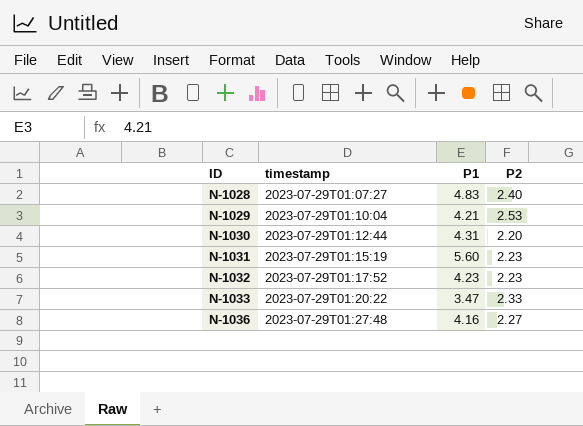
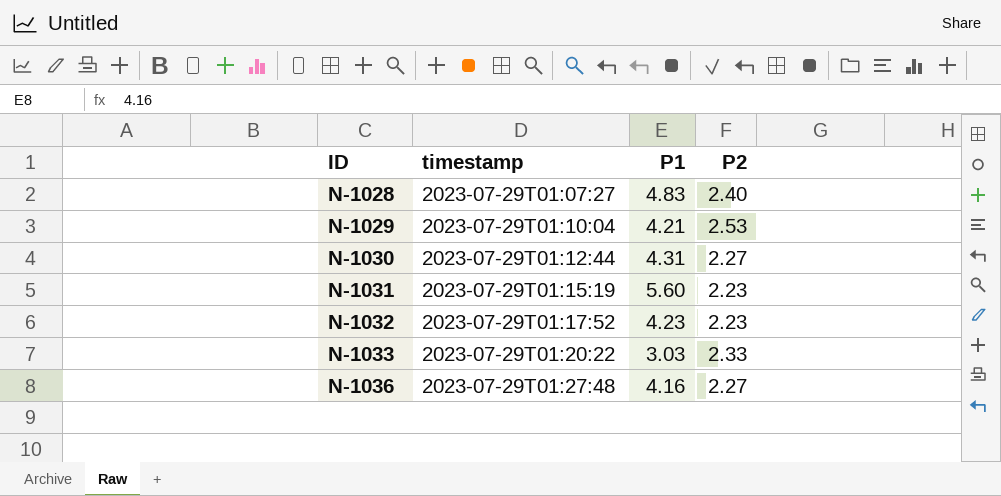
N-1030 | P2: 2.20 -> 2.27
N-1033 | P1: 3.47 -> 3.03

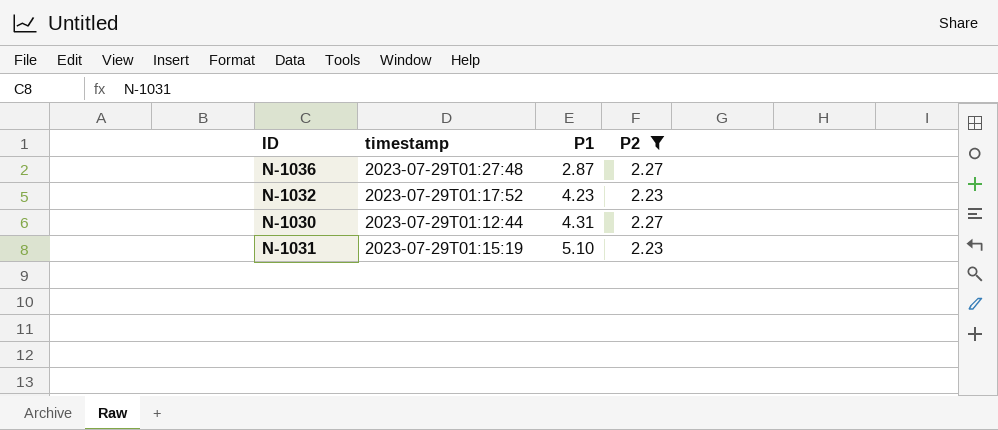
filter: none -> P2 <= 2.27
row order: ID ascending -> P1 ascending
N-1036 | P1: 4.16 -> 2.87
N-1031 | P1: 5.60 -> 5.10

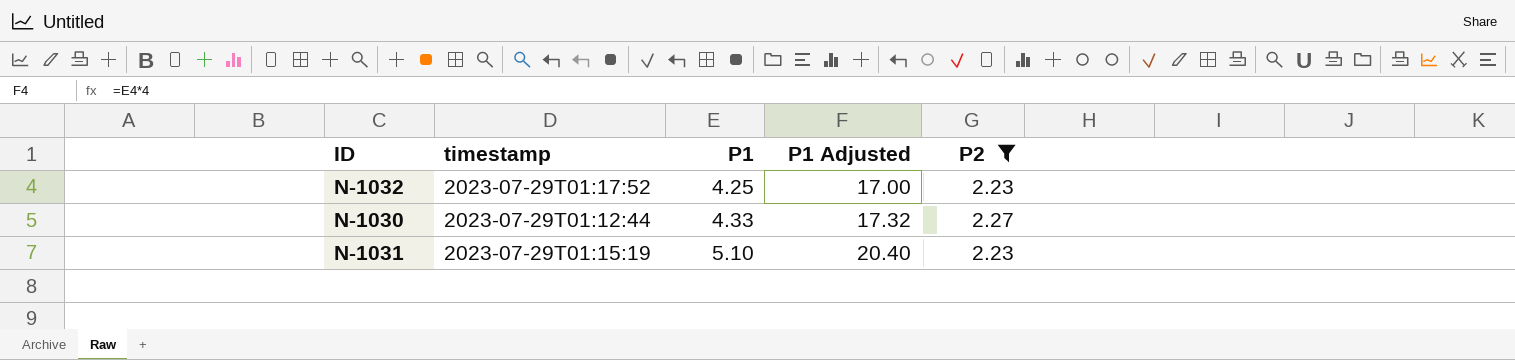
column P1 Adjusted | formula: none -> [P1] * 4
row N-1036: 2023-07-29T01:27:48 | 2.87 | 2.27 -> none
N-1032 | P1: 4.23 -> 4.25
N-1030 | P1: 4.31 -> 4.33

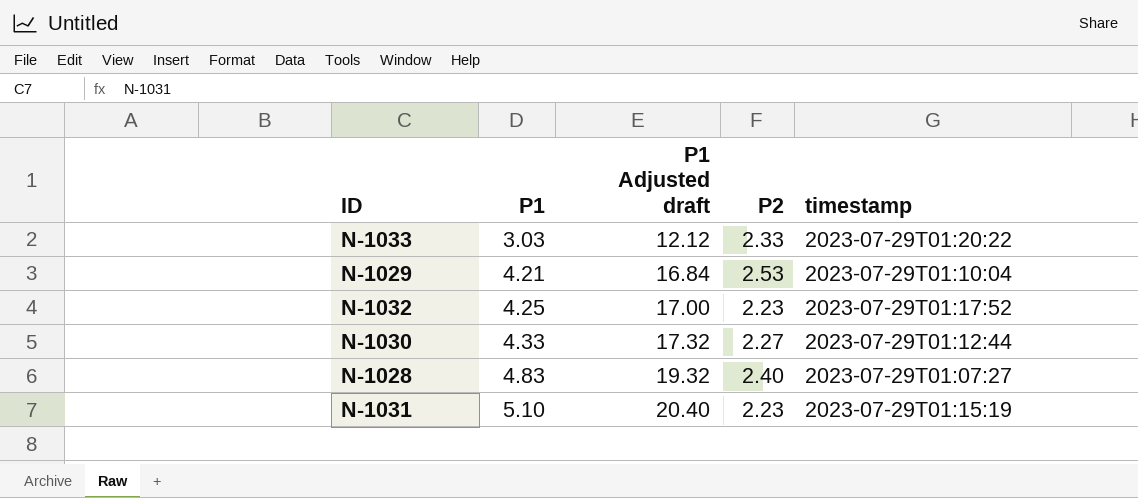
filter: P2 <= 2.27 -> none
column name: P1 Adjusted -> P1 Adjusted draft
column timestamp | position: 2 -> 5

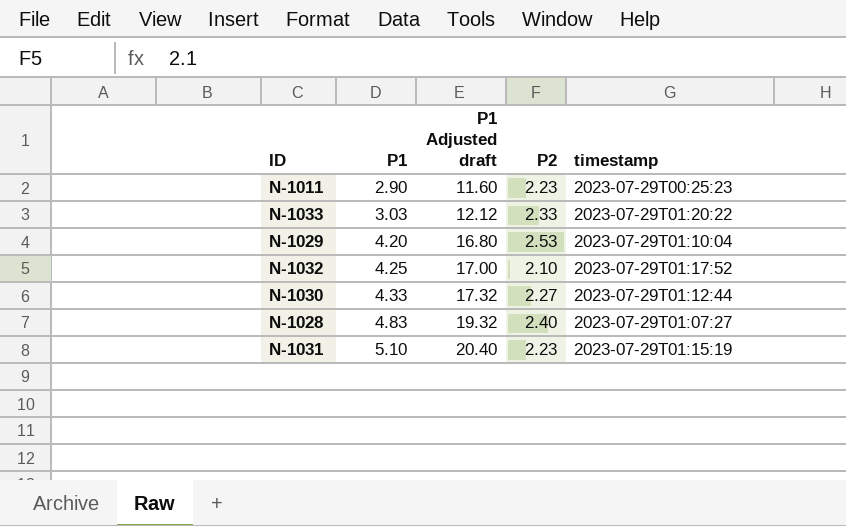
row N-1011: none -> 2.90 | 11.60 | 2.23 | 2023-07-29T00:25:23
N-1029 | P1: 4.21 -> 4.20
N-1029 | P1 Adjusted draft: 16.84 -> 16.80
N-1032 | P2: 2.23 -> 2.10

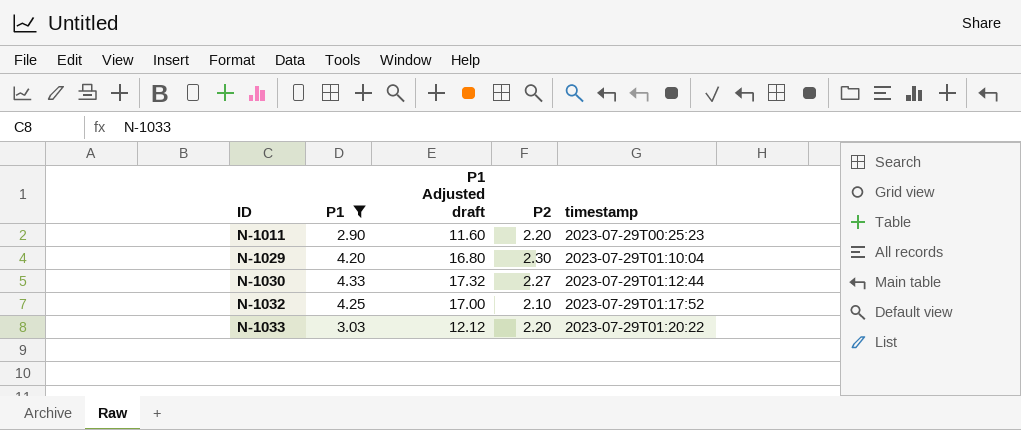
filter: none -> P1 <= 4.33
row order: P1 ascending -> ID ascending
N-1011 | P2: 2.23 -> 2.20
N-1029 | P2: 2.53 -> 2.30
N-1033 | P2: 2.33 -> 2.20

